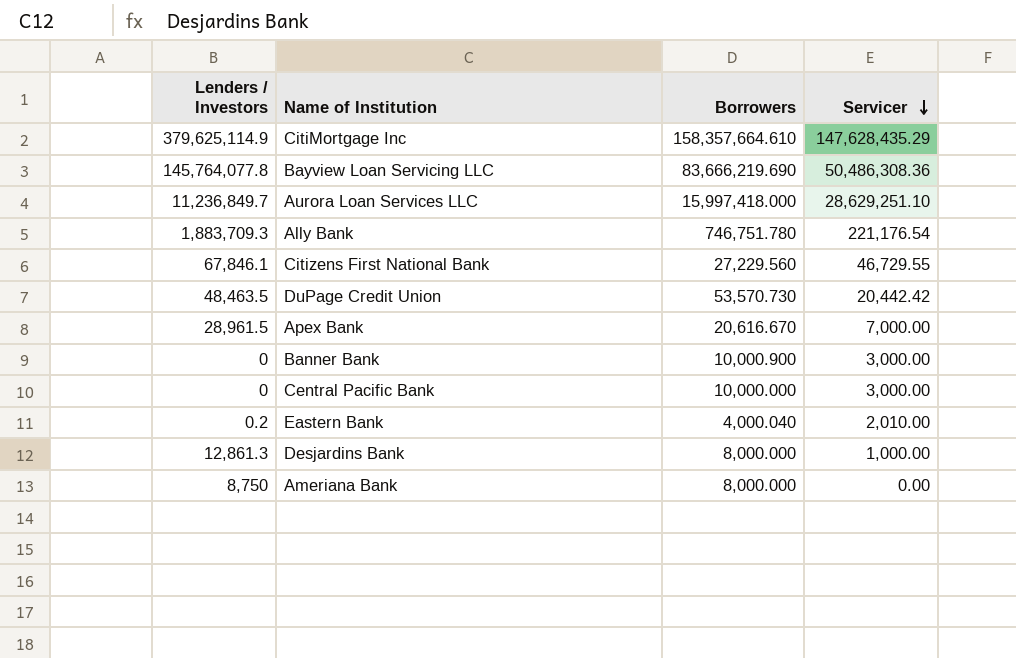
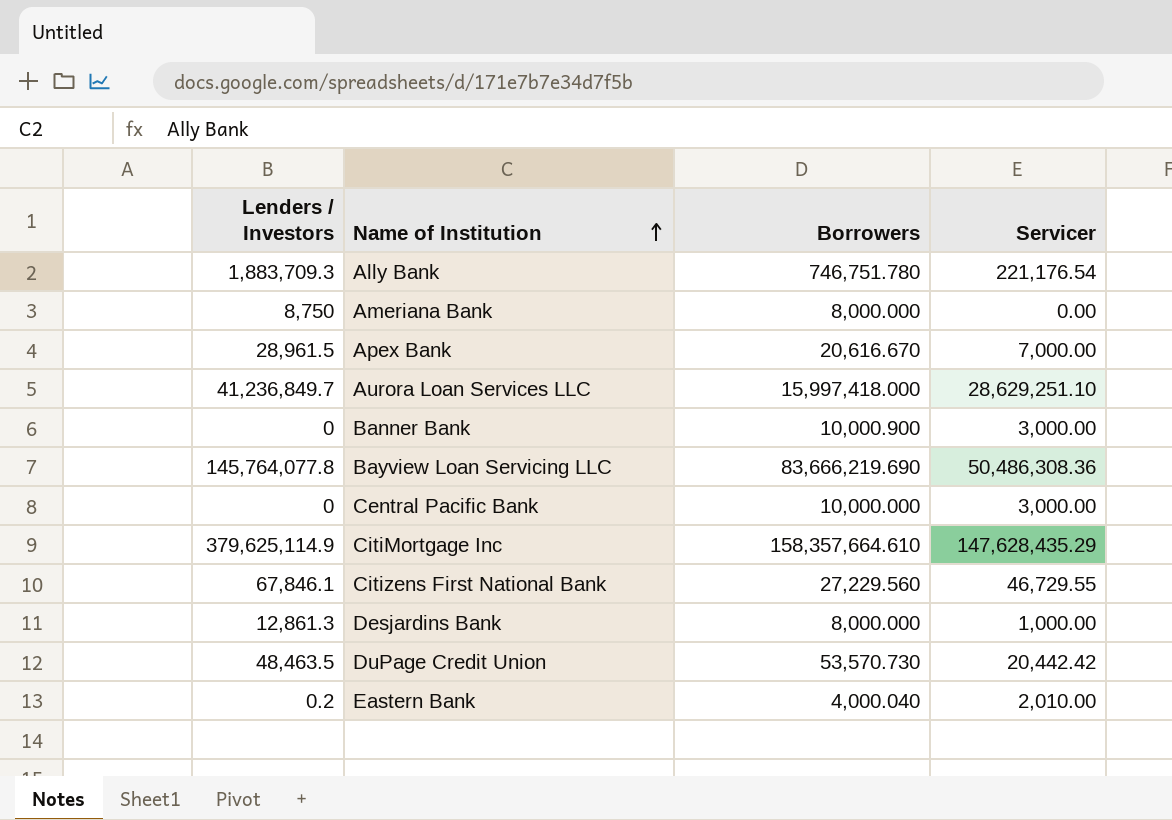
row order: Servicer descending -> Name of Institution ascending
Aurora Loan Services LLC | Lenders / Investors: 11,236,849.7 -> 41,236,849.7

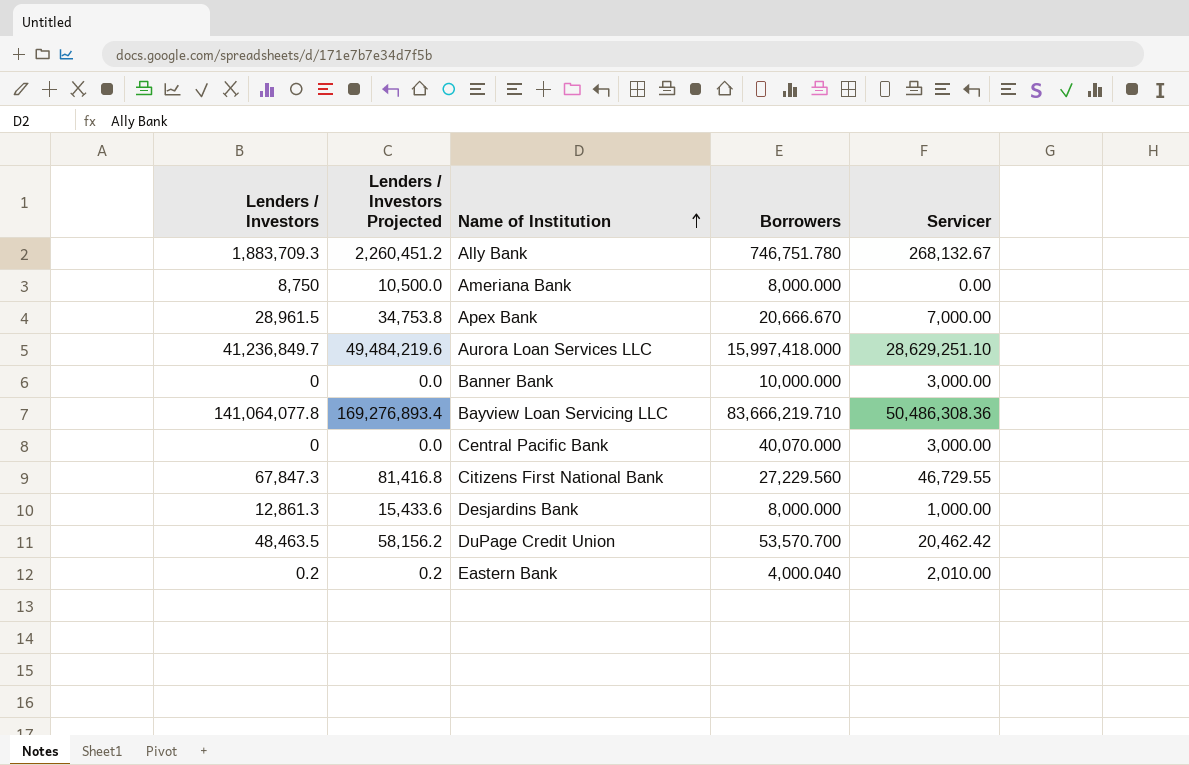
column Lenders / Investors Projected | formula: none -> [Lenders / Investors] * 1.2
row CitiMortgage Inc: 379,625,114.9 | 158,357,664.610 | 147,628,435.29 -> none
Ally Bank | Servicer: 221,176.54 -> 268,132.67
Apex Bank | Borrowers: 20,616.670 -> 20,666.670
Banner Bank | Borrowers: 10,000.900 -> 10,000.000
Bayview Loan Servicing LLC | Lenders / Investors: 145,764,077.8 -> 141,064,077.8
Bayview Loan Servicing LLC | Borrowers: 83,666,219.690 -> 83,666,219.710
Central Pacific Bank | Borrowers: 10,000.000 -> 40,070.000
Citizens First National Bank | Lenders / Investors: 67,846.1 -> 67,847.3
DuPage Credit Union | Borrowers: 53,570.730 -> 53,570.700
DuPage Credit Union | Servicer: 20,442.42 -> 20,462.42

